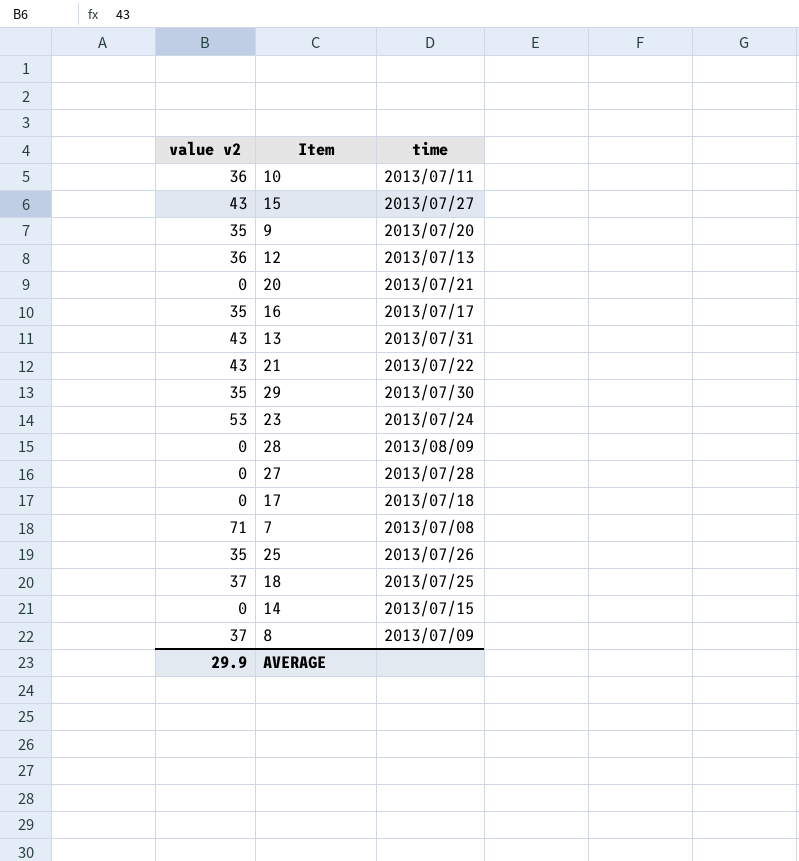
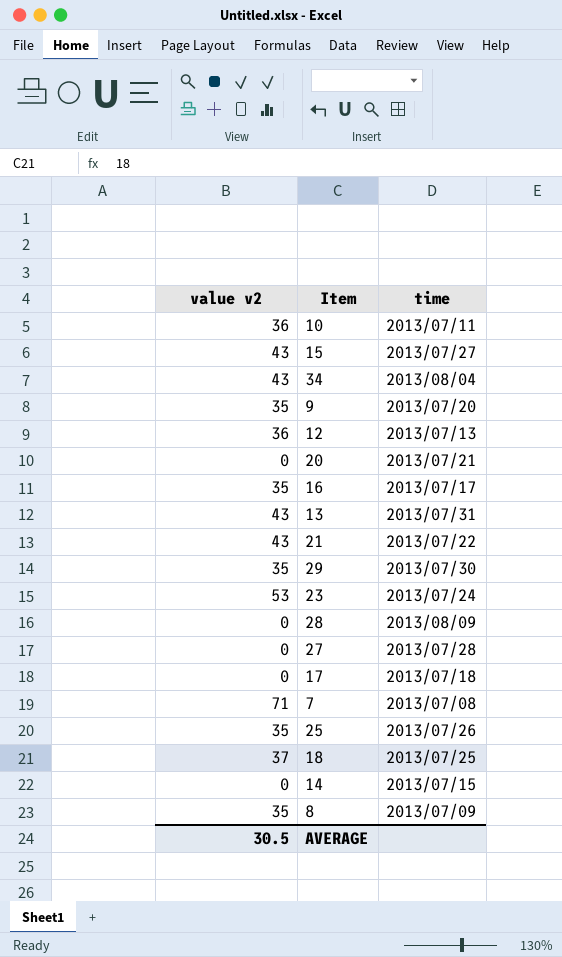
row 34: none -> 43 | 2013/08/04
8 | value v2: 37 -> 35
AVERAGE | value v2: 29.9 -> 30.5

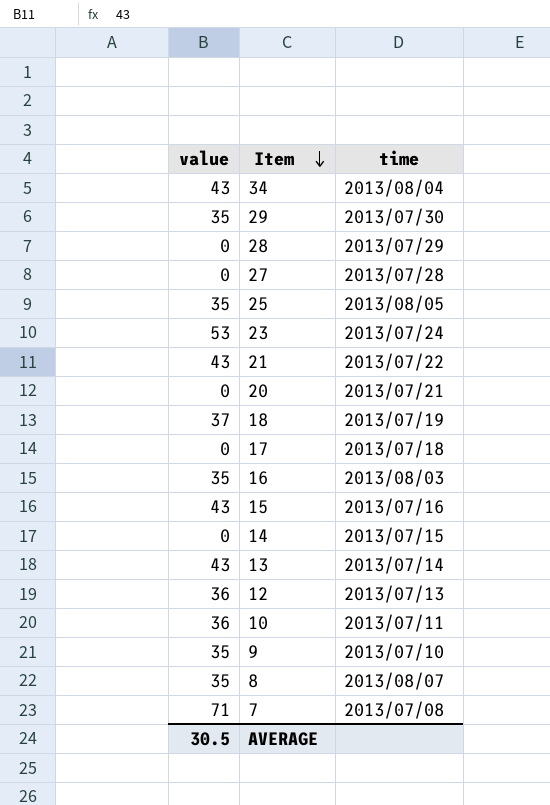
row order: none -> Item descending
column name: value v2 -> value
28 | time: 2013/08/09 -> 2013/07/29
25 | time: 2013/07/26 -> 2013/08/05
18 | time: 2013/07/25 -> 2013/07/19
16 | time: 2013/07/17 -> 2013/08/03
15 | time: 2013/07/27 -> 2013/07/16
13 | time: 2013/07/31 -> 2013/07/14
9 | time: 2013/07/20 -> 2013/07/10
8 | time: 2013/07/09 -> 2013/08/07

